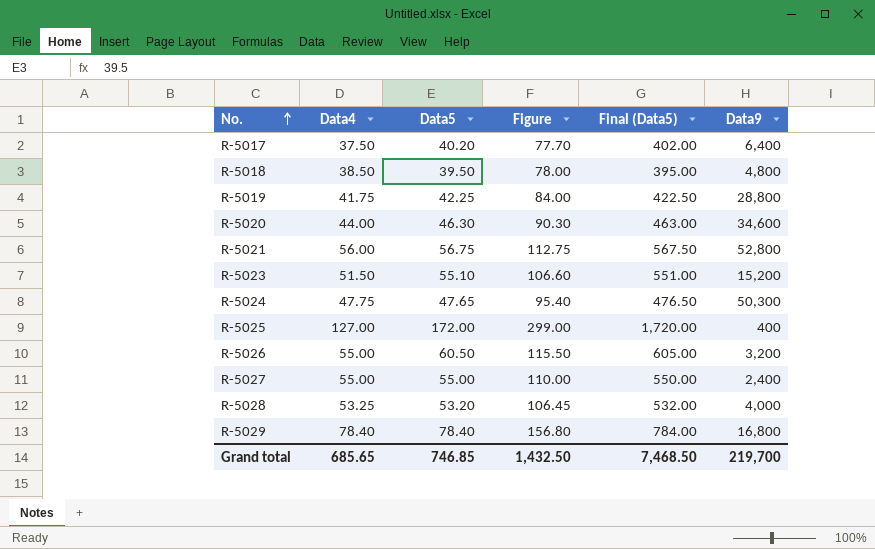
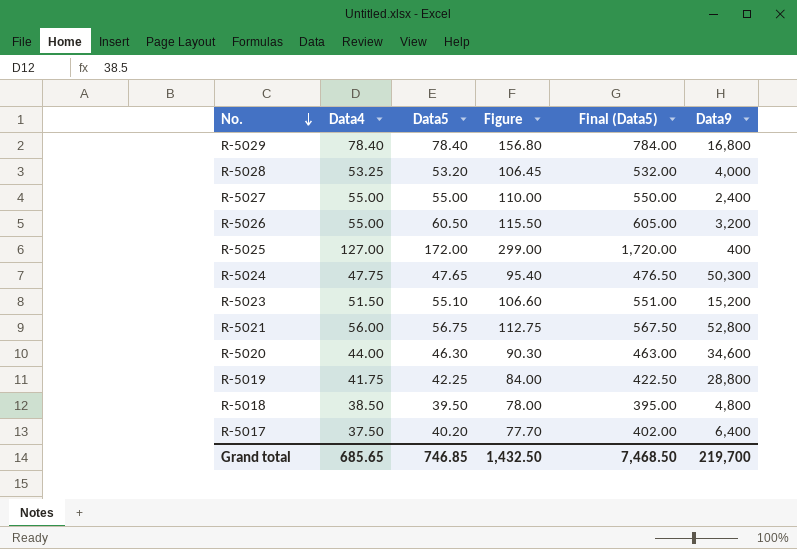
row order: No. ascending -> No. descending

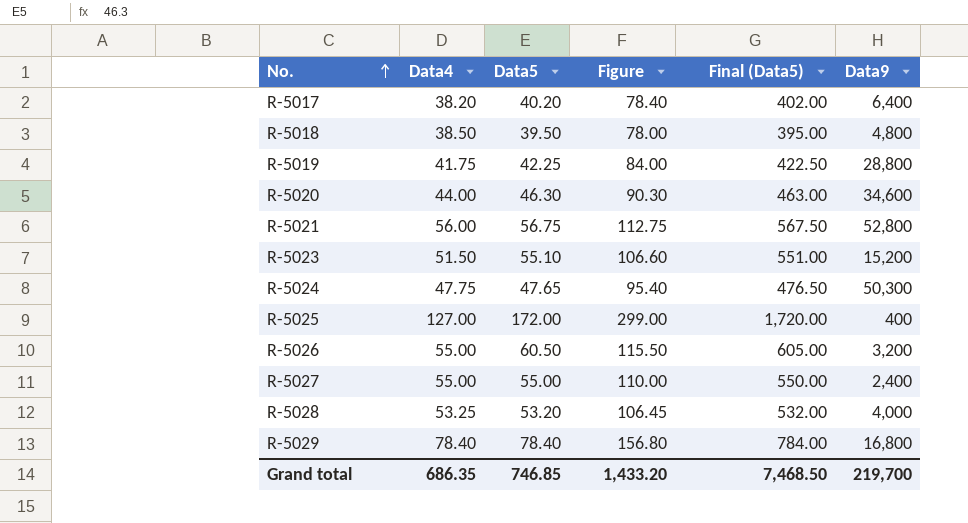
row order: No. descending -> No. ascending
R-5017 | Data4: 37.50 -> 38.20
R-5017 | Figure: 77.70 -> 78.40
Grand total | Data4: 685.65 -> 686.35
Grand total | Figure: 1,432.50 -> 1,433.20

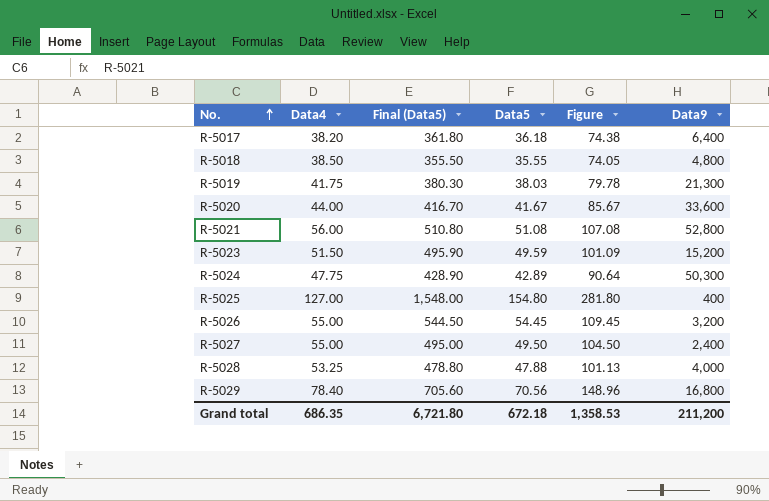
column Final (Data5) | position: 5 -> 3
R-5017 | Final (Data5): 402.00 -> 361.80
R-5017 | Data5: 40.20 -> 36.18
R-5017 | Figure: 78.40 -> 74.38
R-5018 | Final (Data5): 395.00 -> 355.50
R-5018 | Data5: 39.50 -> 35.55
R-5018 | Figure: 78.00 -> 74.05
R-5019 | Final (Data5): 422.50 -> 380.30
R-5019 | Data5: 42.25 -> 38.03
R-5019 | Figure: 84.00 -> 79.78
R-5019 | Data9: 28,800 -> 21,300
R-5020 | Final (Data5): 463.00 -> 416.70
R-5020 | Data5: 46.30 -> 41.67
R-5020 | Figure: 90.30 -> 85.67
R-5020 | Data9: 34,600 -> 33,600
R-5021 | Final (Data5): 567.50 -> 510.80
R-5021 | Data5: 56.75 -> 51.08
R-5021 | Figure: 112.75 -> 107.08
R-5023 | Final (Data5): 551.00 -> 495.90
R-5023 | Data5: 55.10 -> 49.59
R-5023 | Figure: 106.60 -> 101.09
R-5024 | Final (Data5): 476.50 -> 428.90
R-5024 | Data5: 47.65 -> 42.89
R-5024 | Figure: 95.40 -> 90.64
R-5025 | Final (Data5): 1,720.00 -> 1,548.00
R-5025 | Data5: 172.00 -> 154.80
R-5025 | Figure: 299.00 -> 281.80
R-5026 | Final (Data5): 605.00 -> 544.50
R-5026 | Data5: 60.50 -> 54.45
R-5026 | Figure: 115.50 -> 109.45
R-5027 | Final (Data5): 550.00 -> 495.00
R-5027 | Data5: 55.00 -> 49.50
R-5027 | Figure: 110.00 -> 104.50
R-5028 | Final (Data5): 532.00 -> 478.80
R-5028 | Data5: 53.20 -> 47.88
R-5028 | Figure: 106.45 -> 101.13
R-5029 | Final (Data5): 784.00 -> 705.60
R-5029 | Data5: 78.40 -> 70.56
R-5029 | Figure: 156.80 -> 148.96
Grand total | Final (Data5): 7,468.50 -> 6,721.80
Grand total | Data5: 746.85 -> 672.18
Grand total | Figure: 1,433.20 -> 1,358.53
Grand total | Data9: 219,700 -> 211,200

